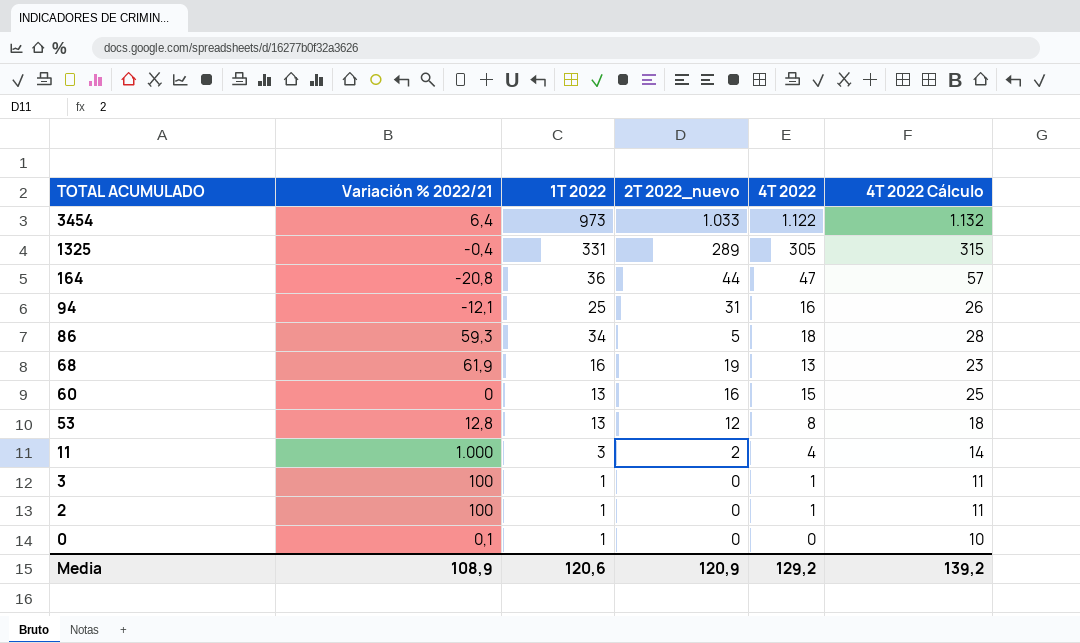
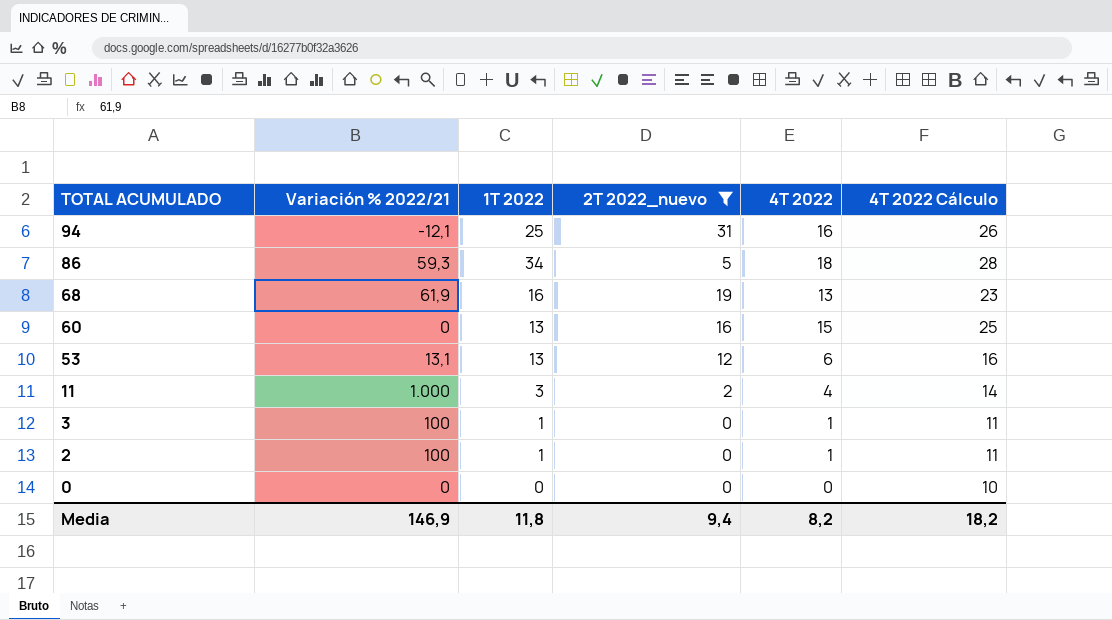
filter: none -> 2T 2022_nuevo <= 31
53 | Variación % 2022/21: 12,8 -> 13,1
53 | 4T 2022: 8 -> 6
53 | 4T 2022 Cálculo: 18 -> 16
0 | Variación % 2022/21: 0,1 -> 0
0 | 1T 2022: 1 -> 0
Media | Variación % 2022/21: 108,9 -> 146,9
Media | 1T 2022: 120,6 -> 11,8
Media | 2T 2022_nuevo: 120,9 -> 9,4
Media | 4T 2022: 129,2 -> 8,2
Media | 4T 2022 Cálculo: 139,2 -> 18,2

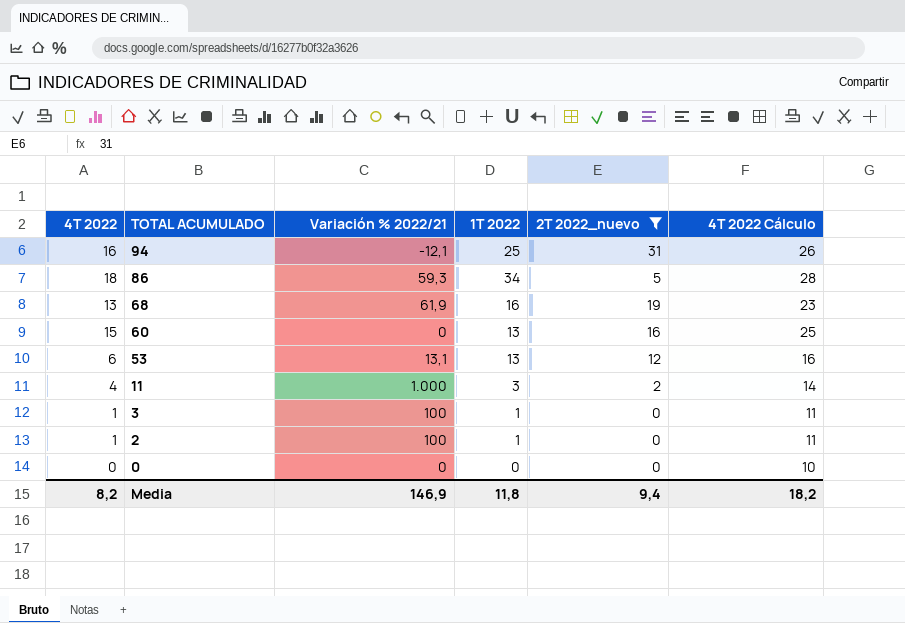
column 4T 2022 | position: 5 -> 1

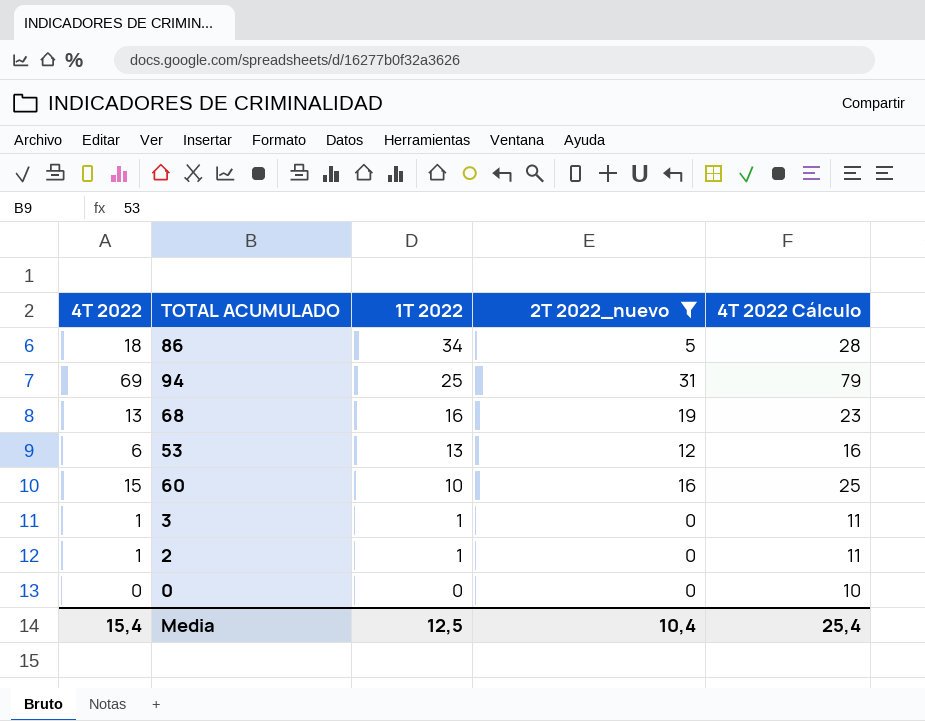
row order: TOTAL ACUMULADO descending -> 1T 2022 descending
column Variación % 2022/21 | position: 3 -> none
row 11: 4 | 1.000 | 3 | 2 | 14 -> none
94 | 4T 2022: 16 -> 69
94 | 4T 2022 Cálculo: 26 -> 79
60 | 1T 2022: 13 -> 10
Media | 4T 2022: 8,2 -> 15,4
Media | 1T 2022: 11,8 -> 12,5
Media | 2T 2022_nuevo: 9,4 -> 10,4
Media | 4T 2022 Cálculo: 18,2 -> 25,4

